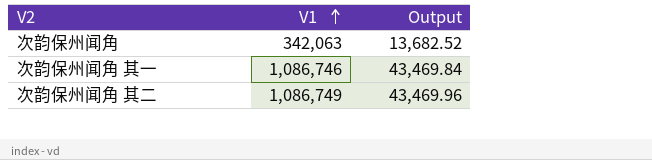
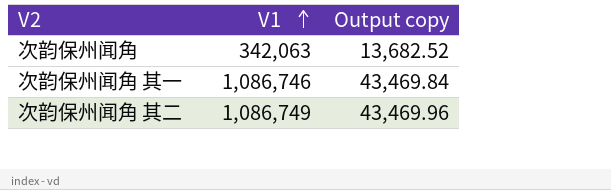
column name: Output -> Output copy

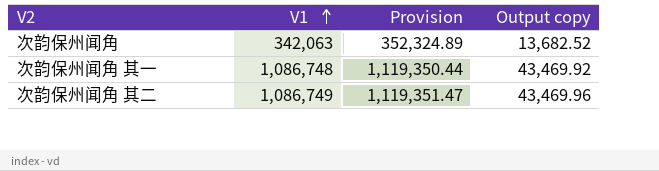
column Provision | formula: none -> [V1] * 1.03
次韵保州闻角 其一 | V1: 1,086,746 -> 1,086,748
次韵保州闻角 其一 | Output copy: 43,469.84 -> 43,469.92

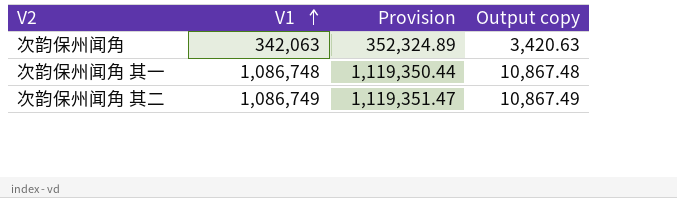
column Output copy | formula: [V1] * 0.04 -> [V1] * 0.01

